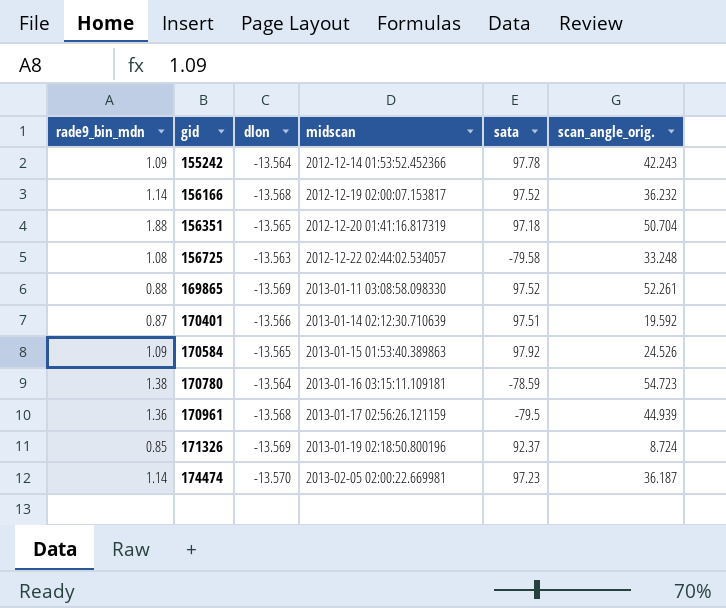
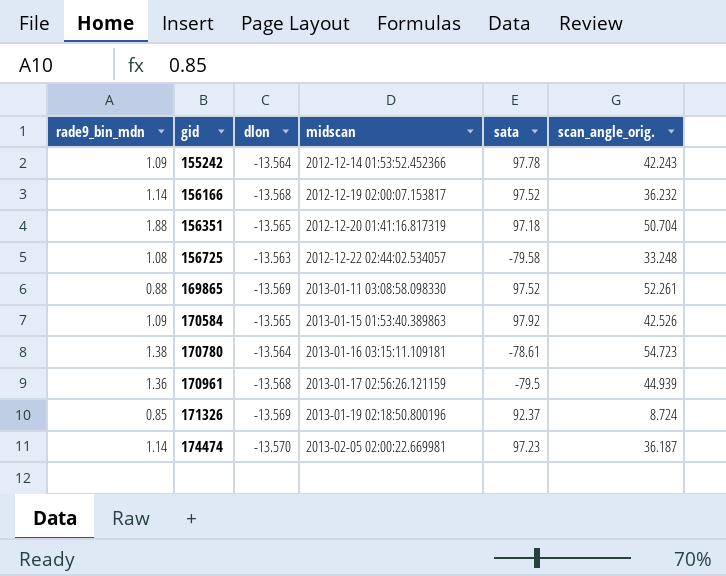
row 170401: 0.87 | -13.566 | 2013-01-14 02:12:30.710639 | 97.51 | 19.592 -> none
170584 | scan_angle_orig.: 24.526 -> 42.526
170780 | sata: -78.59 -> -78.61

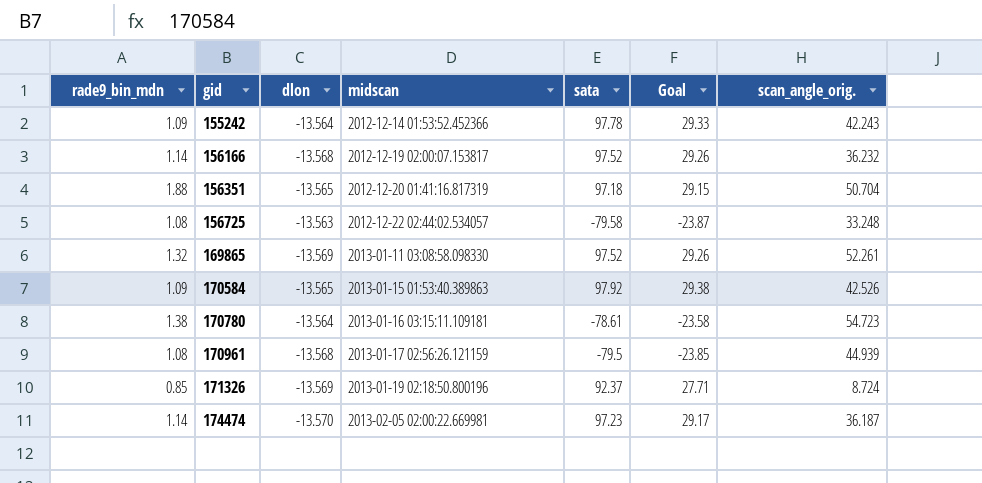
column Goal | formula: none -> [sata] * 0.3
169865 | rade9_bin_mdn: 0.88 -> 1.32
170961 | rade9_bin_mdn: 1.36 -> 1.08

